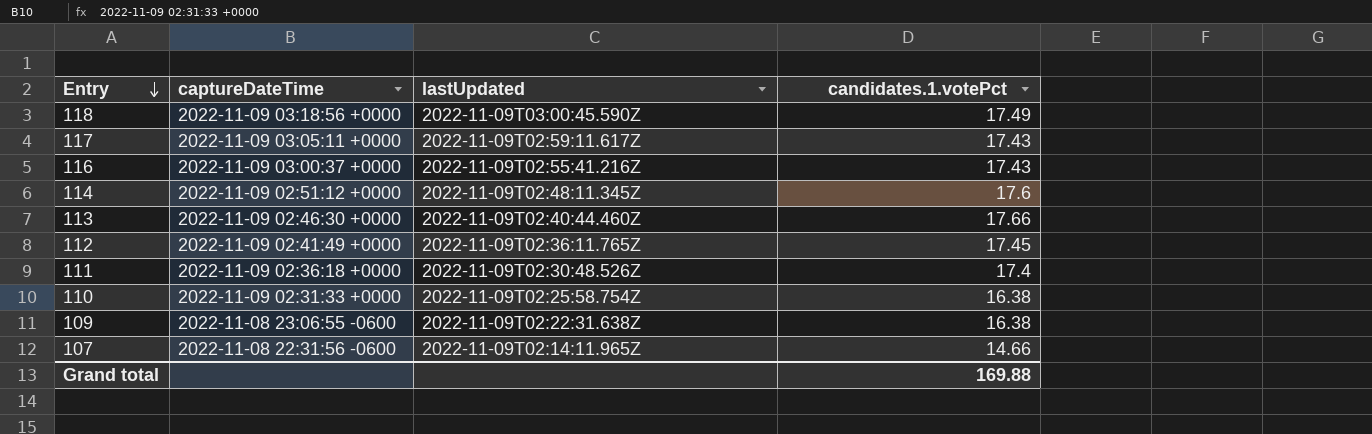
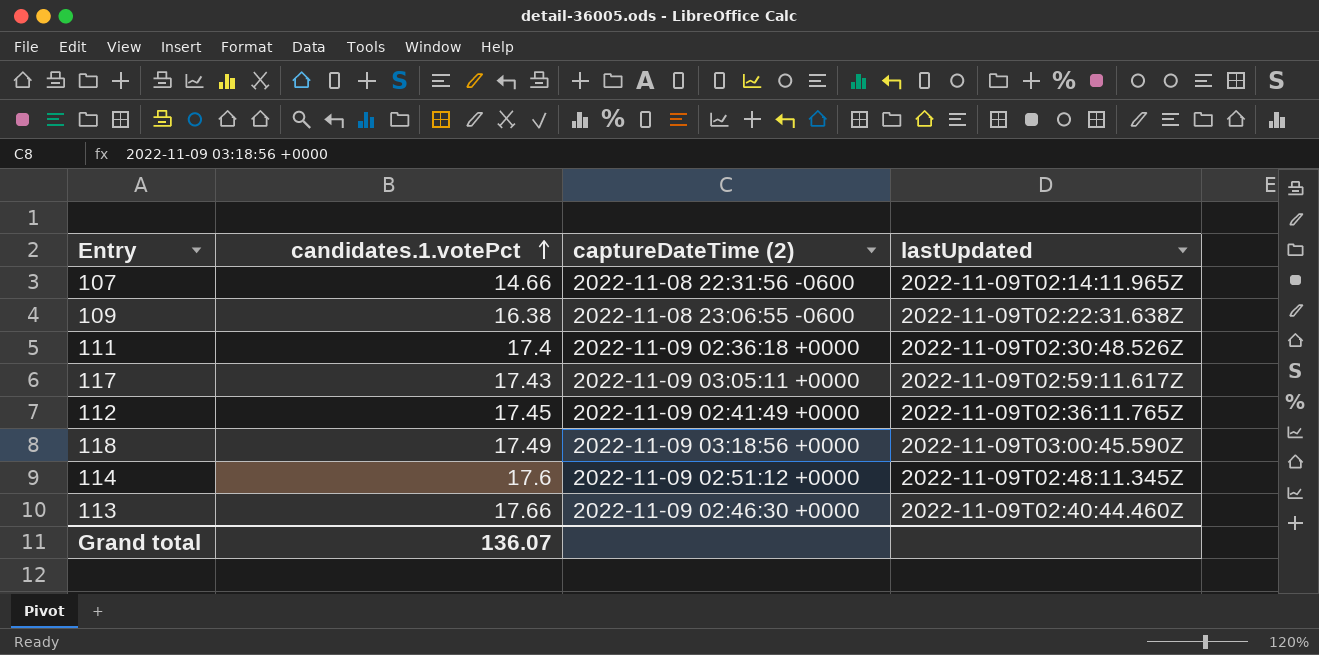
row order: Entry descending -> candidates.1.votePct ascending
column candidates.1.votePct | position: 4 -> 2
column name: captureDateTime -> captureDateTime (2)
row 116: 2022-11-09 03:00:37 +0000 | 2022-11-09T02:55:41.216Z | 17.43 -> none
row 110: 2022-11-09 02:31:33 +0000 | 2022-11-09T02:25:58.754Z | 16.38 -> none
Grand total | candidates.1.votePct: 169.88 -> 136.07

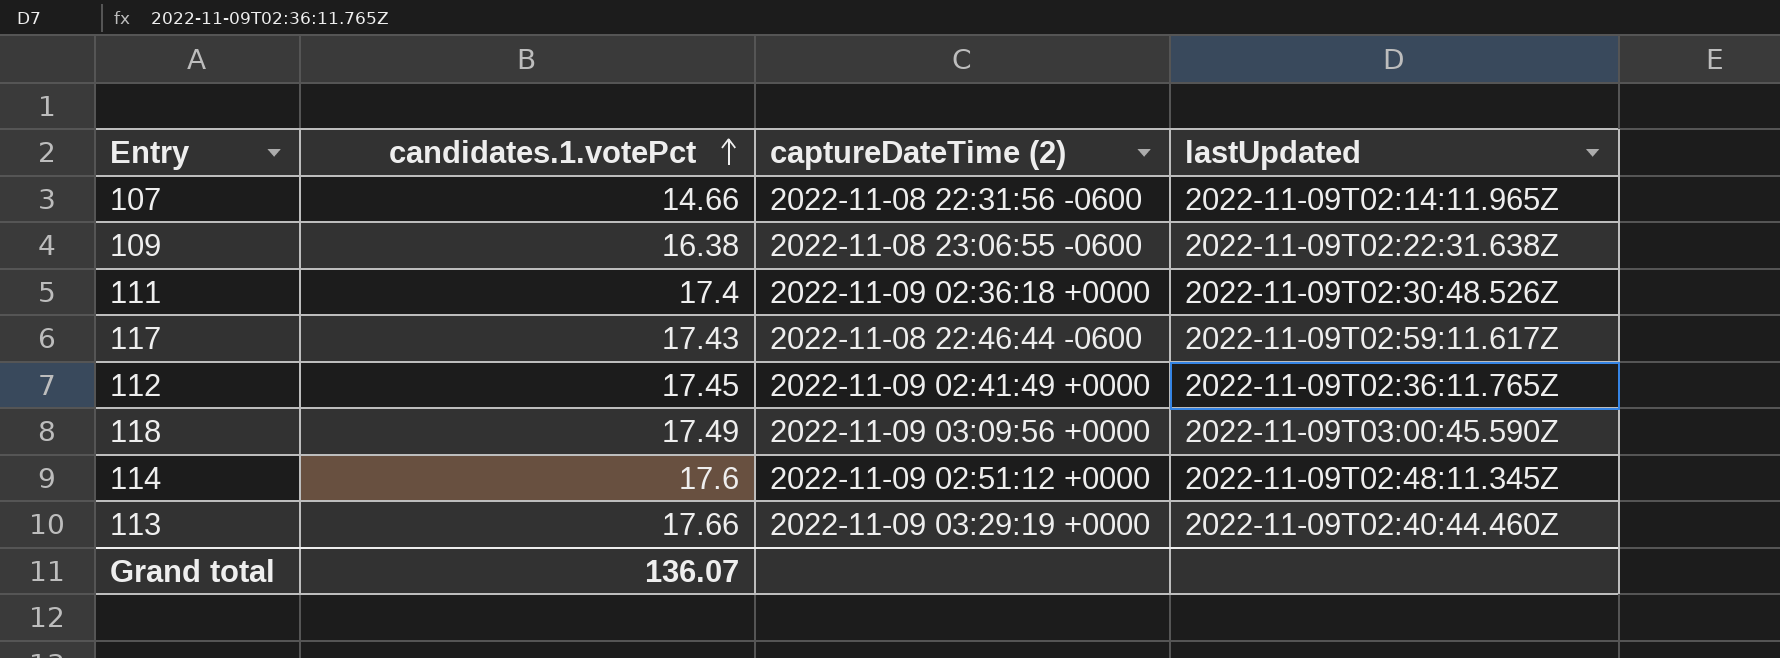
117 | captureDateTime (2): 2022-11-09 03:05:11 +0000 -> 2022-11-08 22:46:44 -0600
118 | captureDateTime (2): 2022-11-09 03:18:56 +0000 -> 2022-11-09 03:09:56 +0000
113 | captureDateTime (2): 2022-11-09 02:46:30 +0000 -> 2022-11-09 03:29:19 +0000

